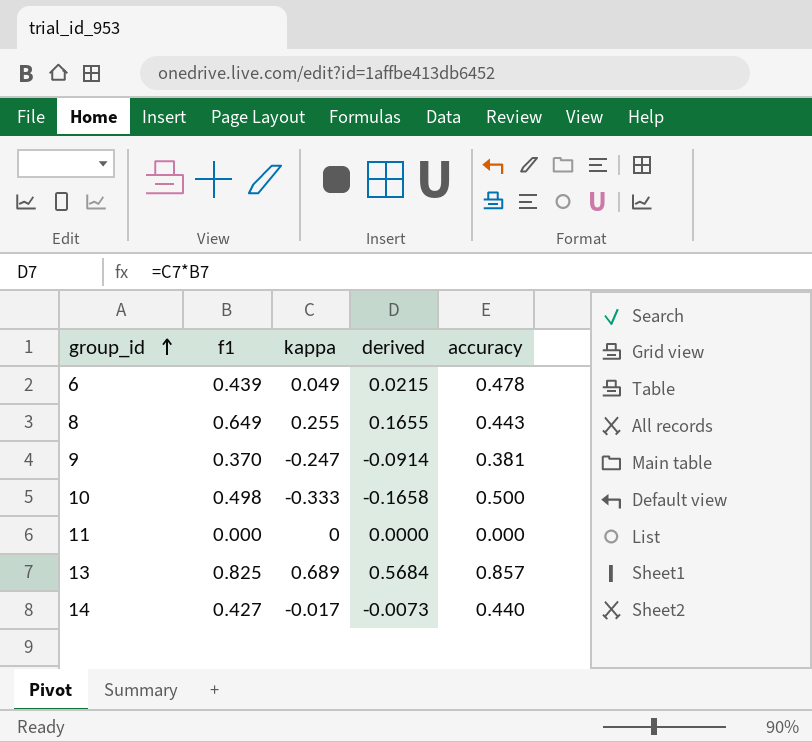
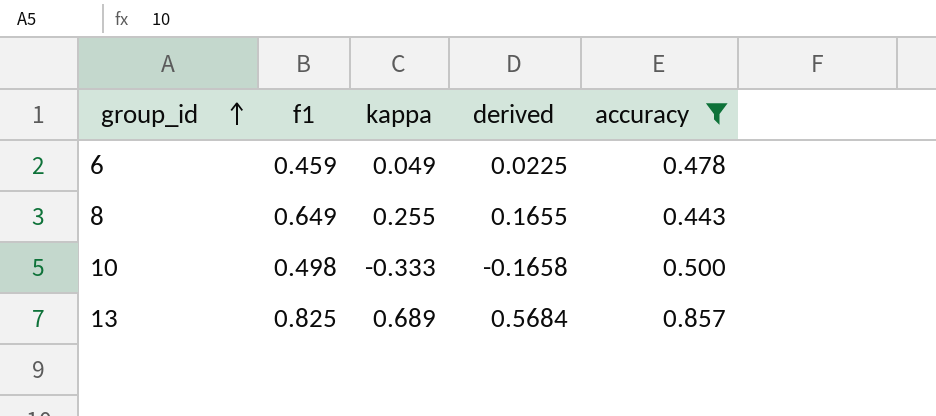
filter: none -> accuracy >= 0.443
6 | f1: 0.439 -> 0.459
6 | derived: 0.0215 -> 0.0225

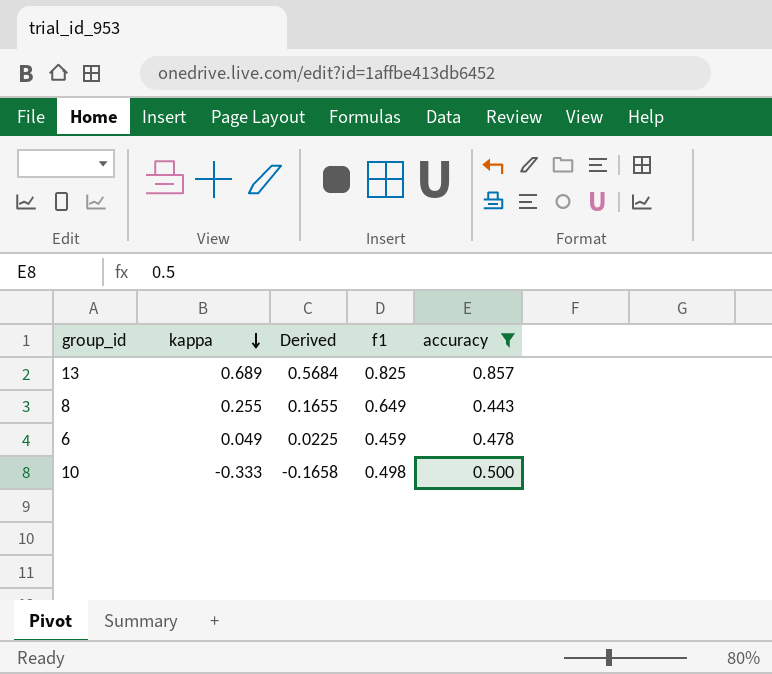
row order: group_id ascending -> kappa descending
column name: derived -> Derived
column f1 | position: 2 -> 4

